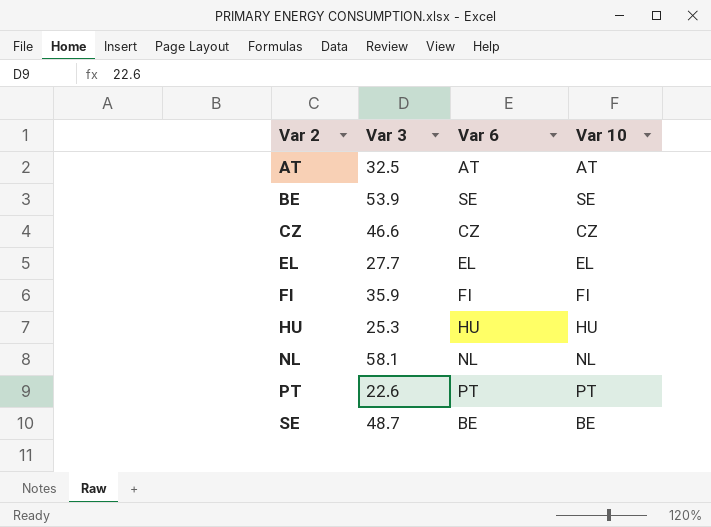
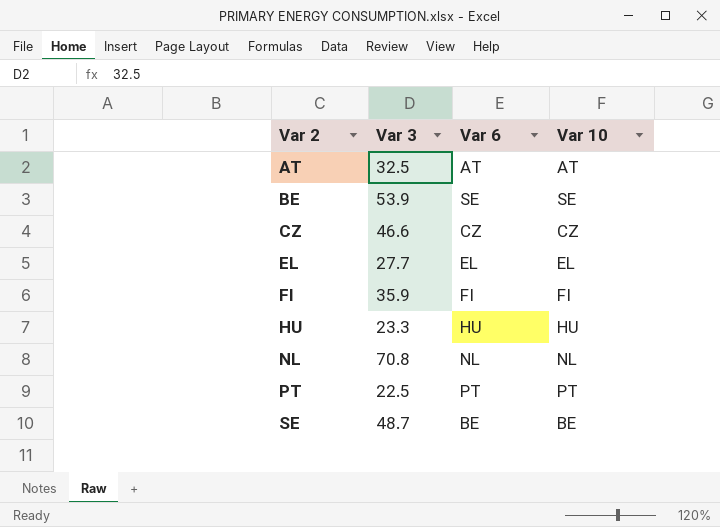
HU | Var 3: 25.3 -> 23.3
NL | Var 3: 58.1 -> 70.8
PT | Var 3: 22.6 -> 22.5

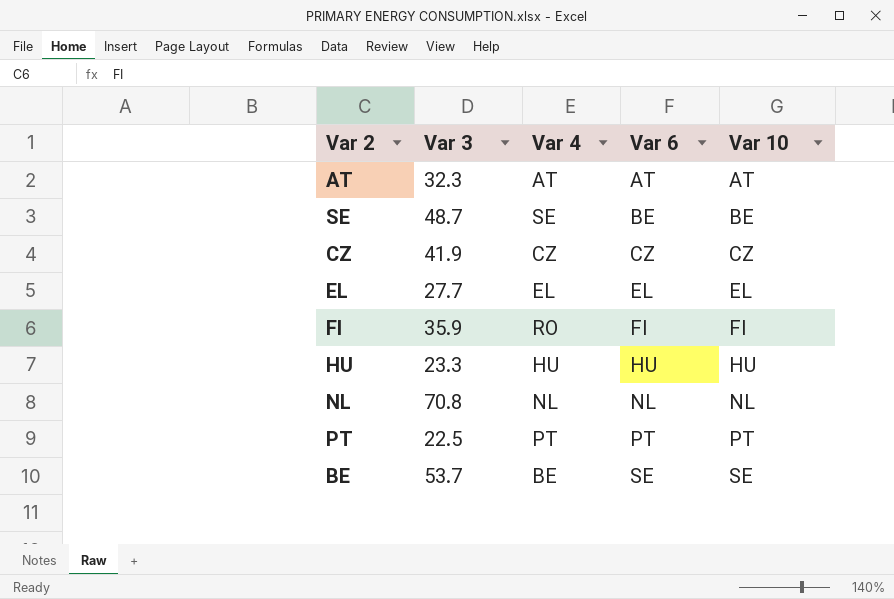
row order: Var 2 ascending -> Var 6 ascending
column Var 4 | position: none -> 3
AT | Var 3: 32.5 -> 32.3
CZ | Var 3: 46.6 -> 41.9
BE | Var 3: 53.9 -> 53.7

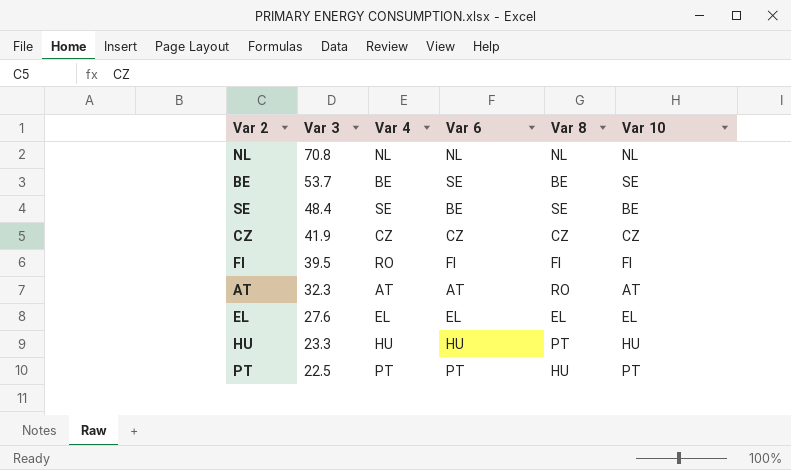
row order: Var 6 ascending -> Var 3 descending
column Var 8 | position: none -> 5
SE | Var 3: 48.7 -> 48.4
FI | Var 3: 35.9 -> 39.5
EL | Var 3: 27.7 -> 27.6

